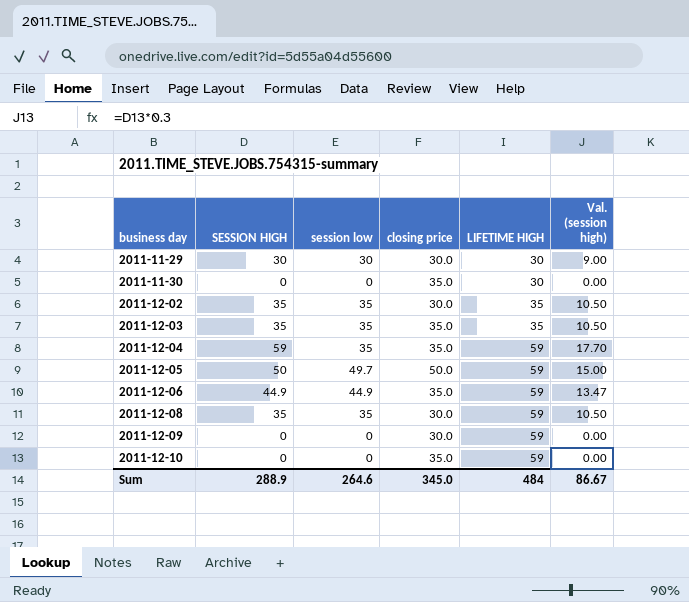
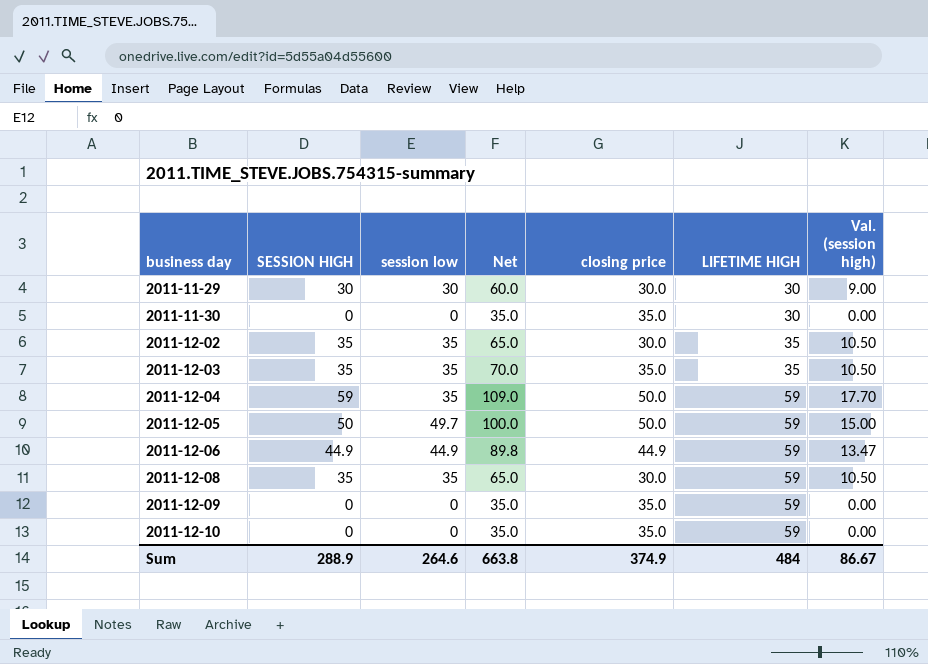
column Net | formula: none -> [SESSION HIGH] + [closing price]
2011-12-04 | closing price: 35.0 -> 50.0
2011-12-06 | closing price: 35.0 -> 44.9
2011-12-09 | closing price: 30.0 -> 35.0
Sum | closing price: 345.0 -> 374.9

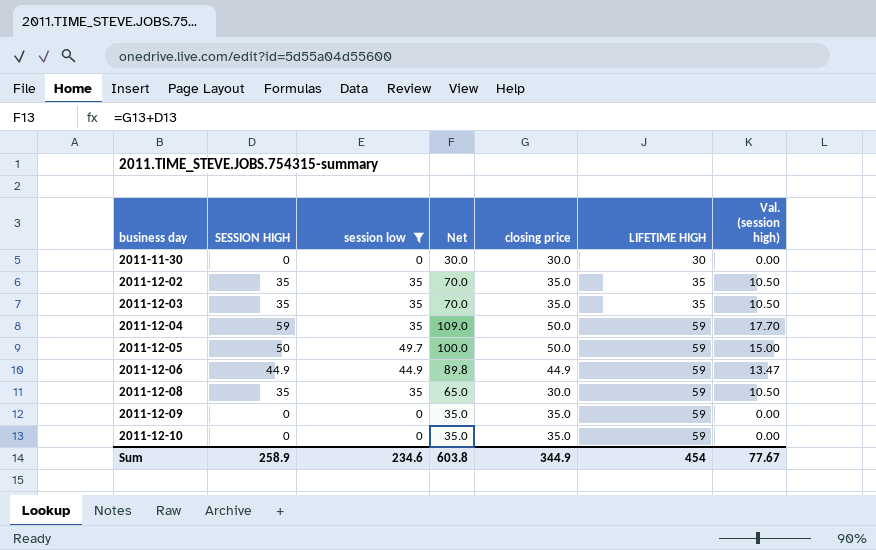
filter: none -> session low != 30
2011-11-30 | Net: 35.0 -> 30.0
2011-11-30 | closing price: 35.0 -> 30.0
2011-12-02 | Net: 65.0 -> 70.0
2011-12-02 | closing price: 30.0 -> 35.0
Sum | SESSION HIGH: 288.9 -> 258.9
Sum | session low: 264.6 -> 234.6
Sum | Net: 663.8 -> 603.8
Sum | closing price: 374.9 -> 344.9
Sum | LIFETIME HIGH: 484 -> 454
Sum | Val. (session high): 86.67 -> 77.67

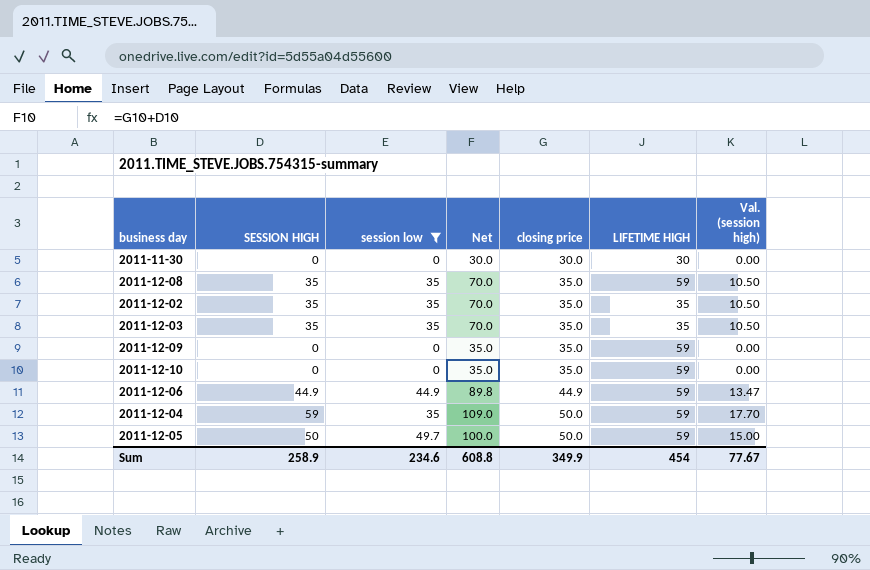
row order: business day ascending -> closing price ascending
2011-12-08 | Net: 65.0 -> 70.0
2011-12-08 | closing price: 30.0 -> 35.0
Sum | Net: 603.8 -> 608.8
Sum | closing price: 344.9 -> 349.9

